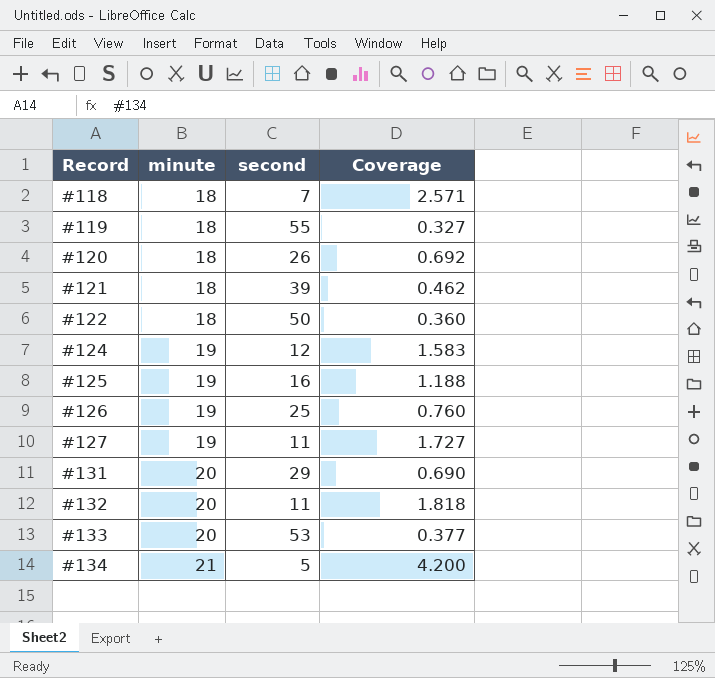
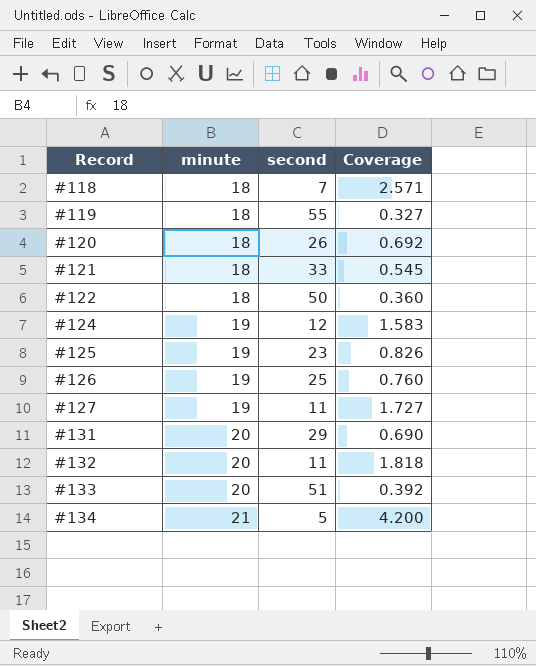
#121 | second: 39 -> 33
#121 | Coverage: 0.462 -> 0.545
#125 | second: 16 -> 23
#125 | Coverage: 1.188 -> 0.826
#133 | second: 53 -> 51
#133 | Coverage: 0.377 -> 0.392

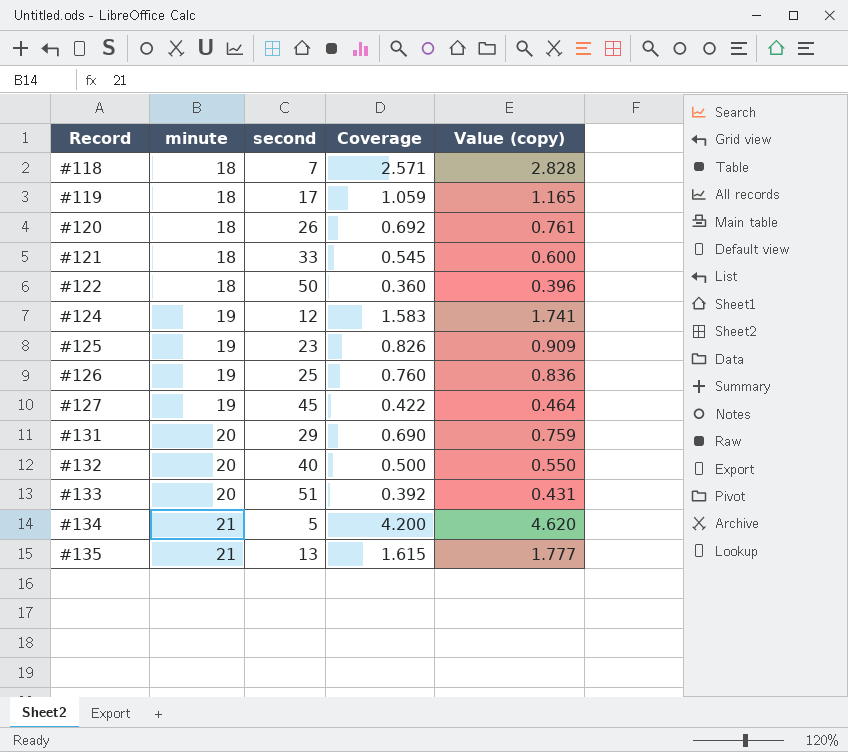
column Value (copy) | formula: none -> [Coverage] * 1.1
#119 | second: 55 -> 17
#119 | Coverage: 0.327 -> 1.059
#127 | second: 11 -> 45
#127 | Coverage: 1.727 -> 0.422
#132 | second: 11 -> 40
#132 | Coverage: 1.818 -> 0.500
row #135: none -> 21 | 13 | 1.615 | 1.777

